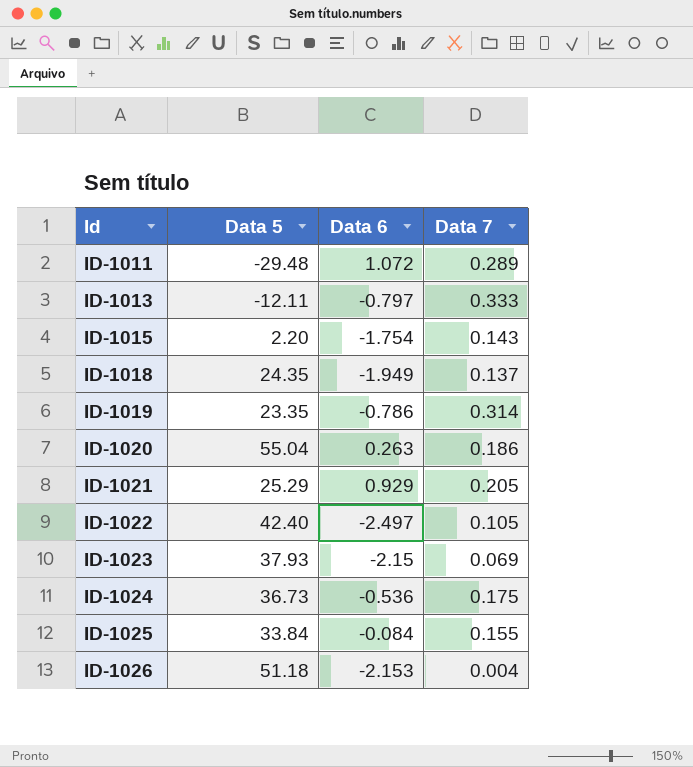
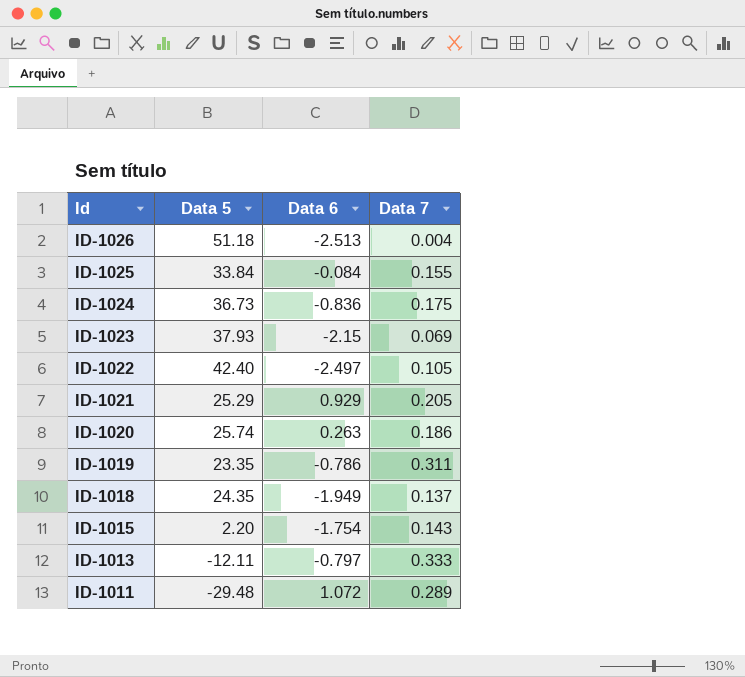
row order: Id ascending -> Id descending
ID-1026 | Data 6: -2.153 -> -2.513
ID-1024 | Data 6: -0.536 -> -0.836
ID-1020 | Data 5: 55.04 -> 25.74
ID-1019 | Data 7: 0.314 -> 0.311

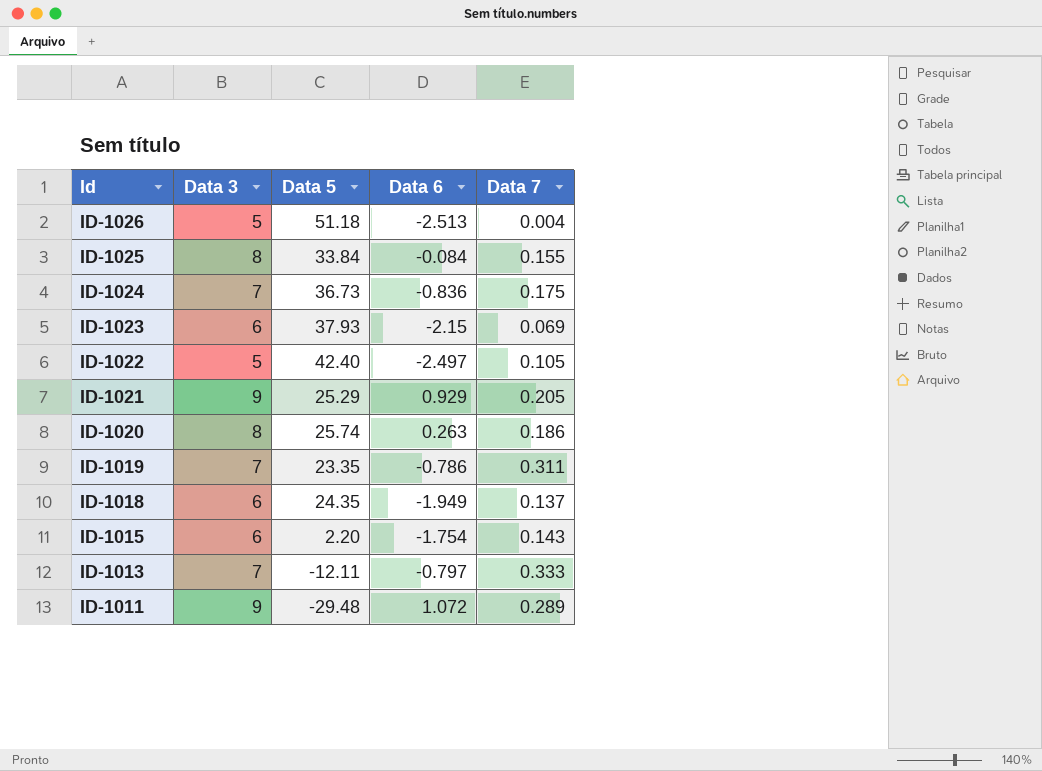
column Data 3 | position: none -> 2

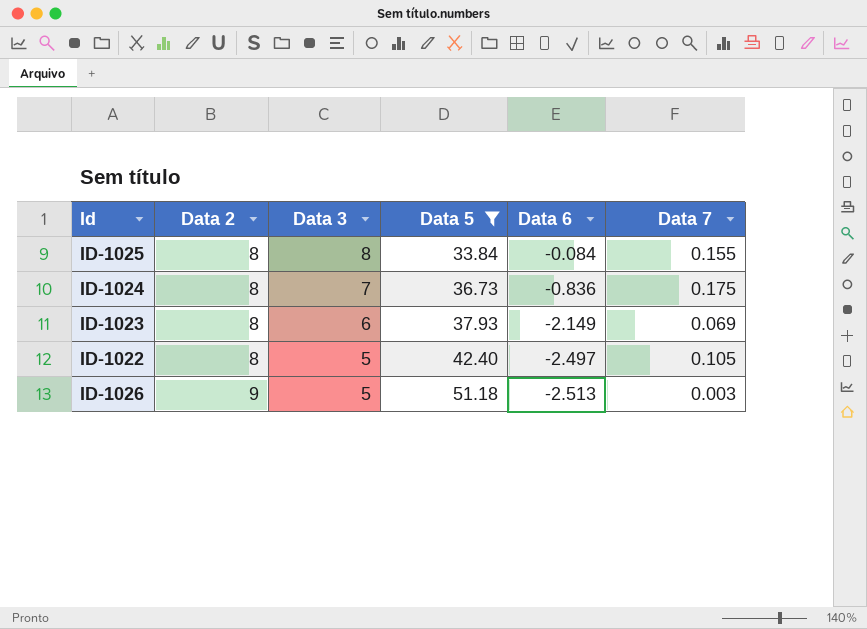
filter: none -> Data 5 >= 33.84
row order: Id descending -> Data 2 ascending
column Data 2 | position: none -> 2
ID-1023 | Data 6: -2.15 -> -2.149
ID-1026 | Data 7: 0.004 -> 0.003

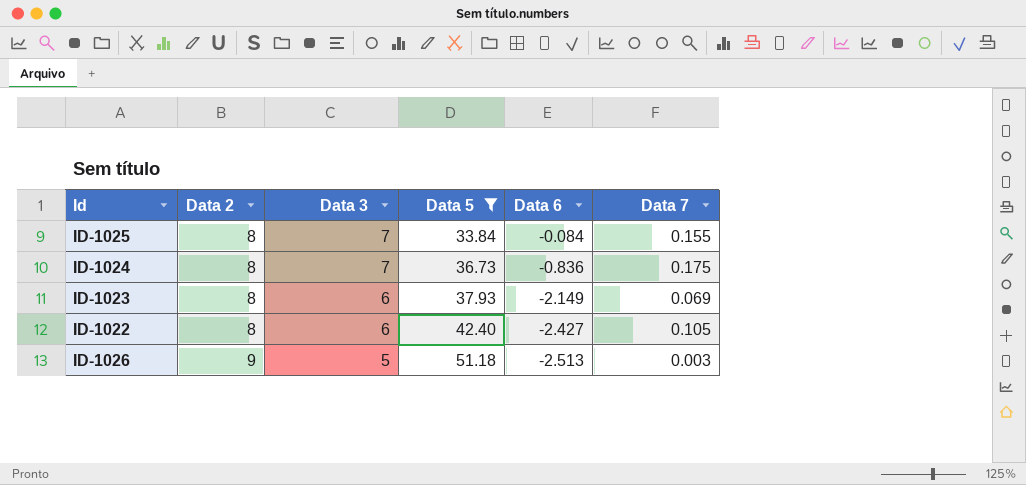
ID-1025 | Data 3: 8 -> 7
ID-1022 | Data 3: 5 -> 6
ID-1022 | Data 6: -2.497 -> -2.427

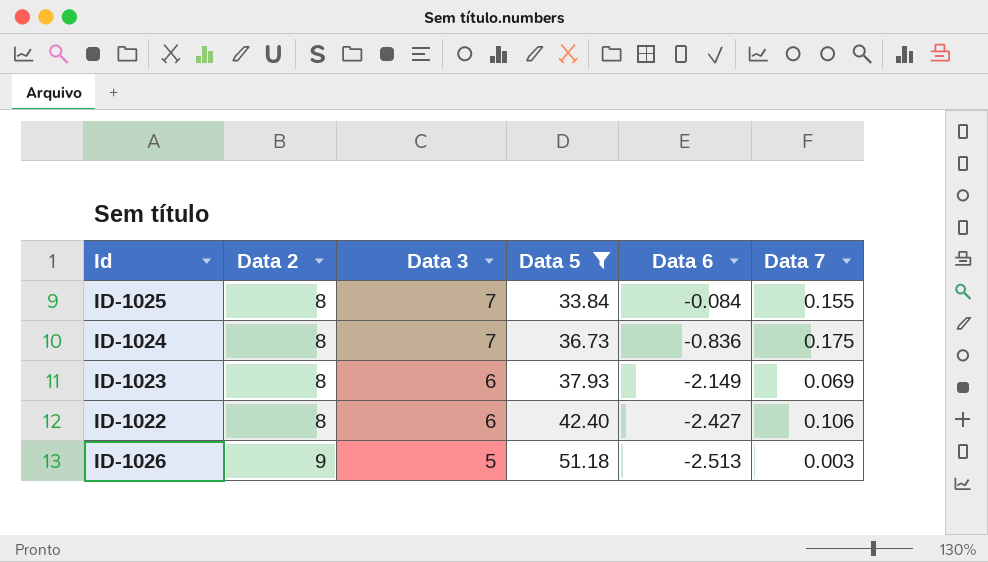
ID-1022 | Data 7: 0.105 -> 0.106

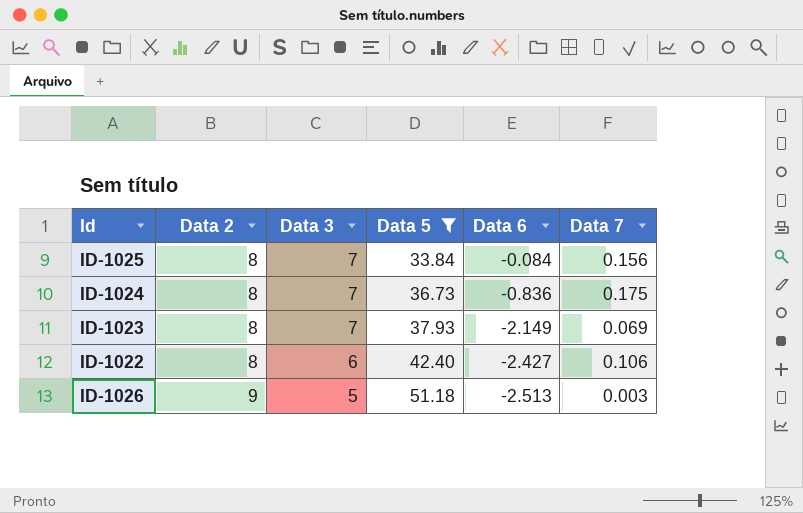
ID-1025 | Data 7: 0.155 -> 0.156
ID-1023 | Data 3: 6 -> 7

